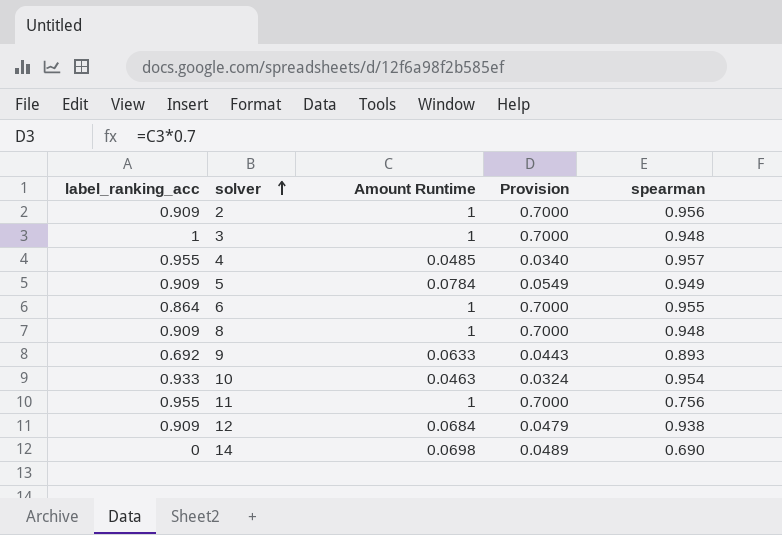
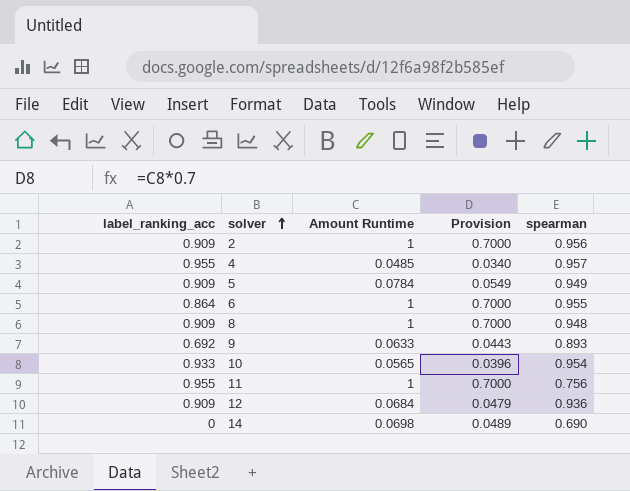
row 3: 1 | 1 | 0.7000 | 0.948 -> none
10 | Amount Runtime: 0.0463 -> 0.0565
10 | Provision: 0.0324 -> 0.0396
12 | spearman: 0.938 -> 0.936

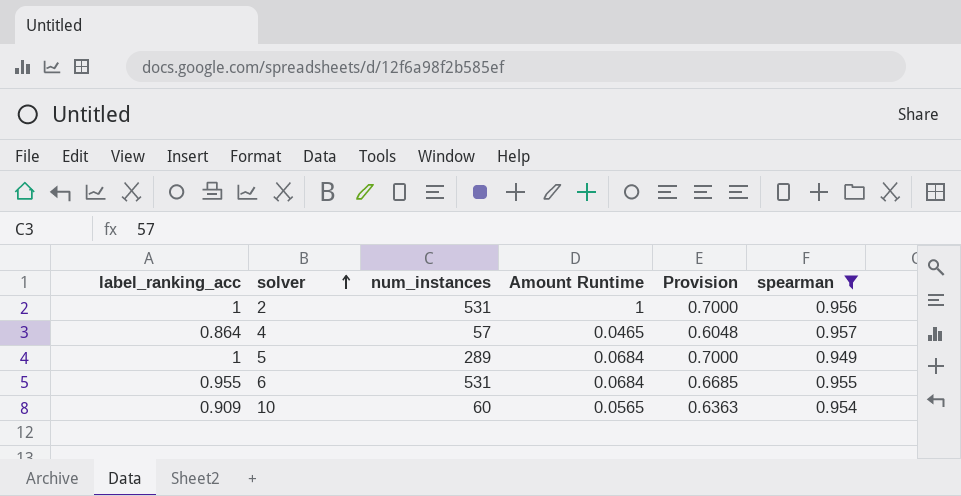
filter: none -> spearman >= 0.949
column num_instances | position: none -> 3
column Provision | formula: [Amount Runtime] * 0.7 -> [label_ranking_acc] * 0.7
2 | label_ranking_acc: 0.909 -> 1
4 | label_ranking_acc: 0.955 -> 0.864
4 | Amount Runtime: 0.0485 -> 0.0465
5 | label_ranking_acc: 0.909 -> 1
5 | Amount Runtime: 0.0784 -> 0.0684
6 | label_ranking_acc: 0.864 -> 0.955
6 | Amount Runtime: 1 -> 0.0684
10 | label_ranking_acc: 0.933 -> 0.909

